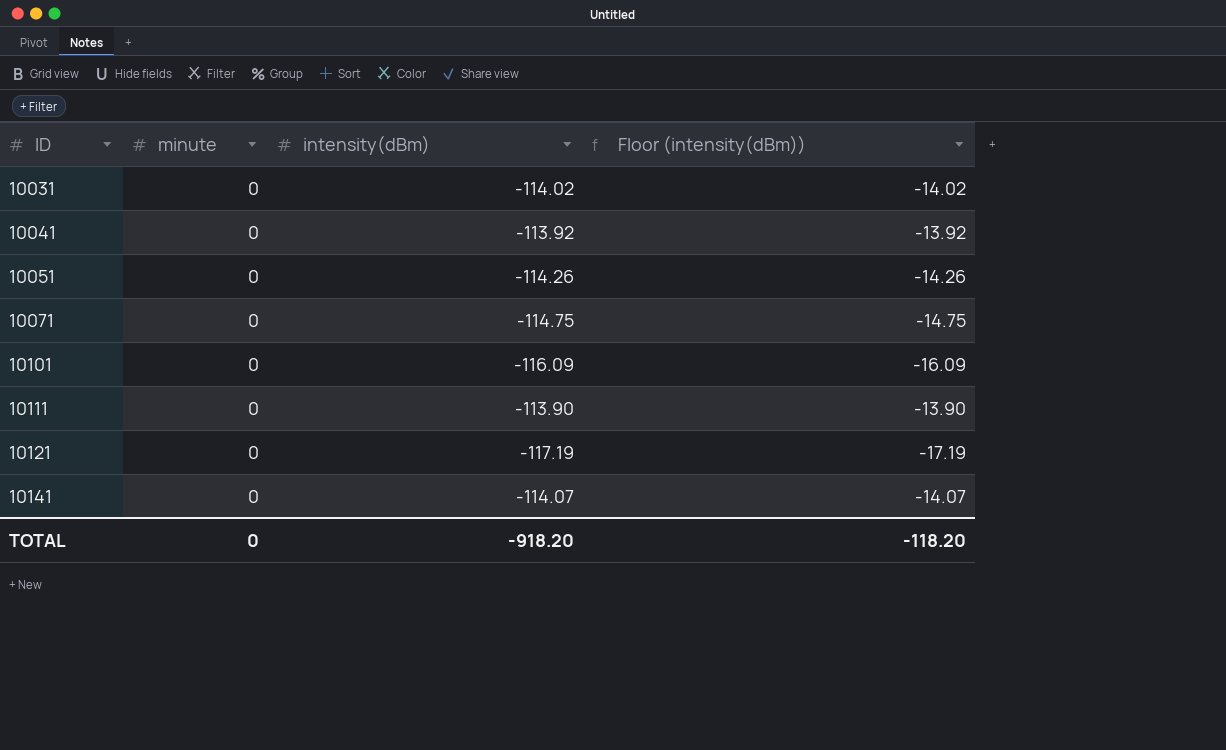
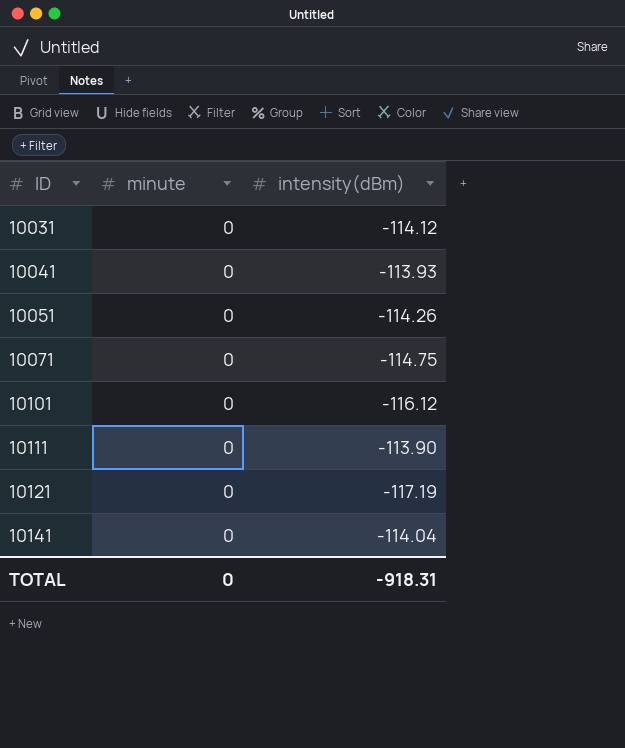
column Floor (intensity(dBm)) | formula: [intensity(dBm)] + 100 -> none
10031 | intensity(dBm): -114.02 -> -114.12
10041 | intensity(dBm): -113.92 -> -113.93
10101 | intensity(dBm): -116.09 -> -116.12
10141 | intensity(dBm): -114.07 -> -114.04
TOTAL | intensity(dBm): -918.20 -> -918.31

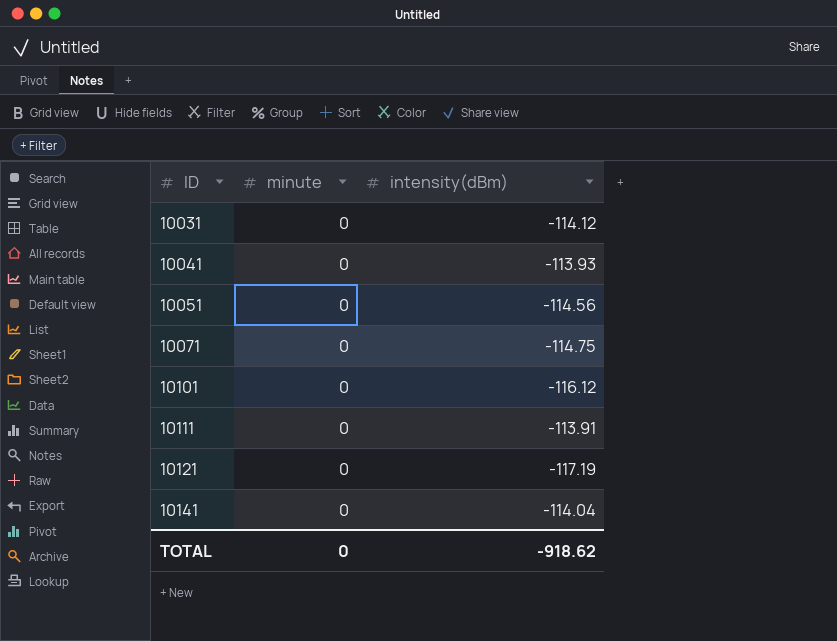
10051 | intensity(dBm): -114.26 -> -114.56
10111 | intensity(dBm): -113.90 -> -113.91
TOTAL | intensity(dBm): -918.31 -> -918.62

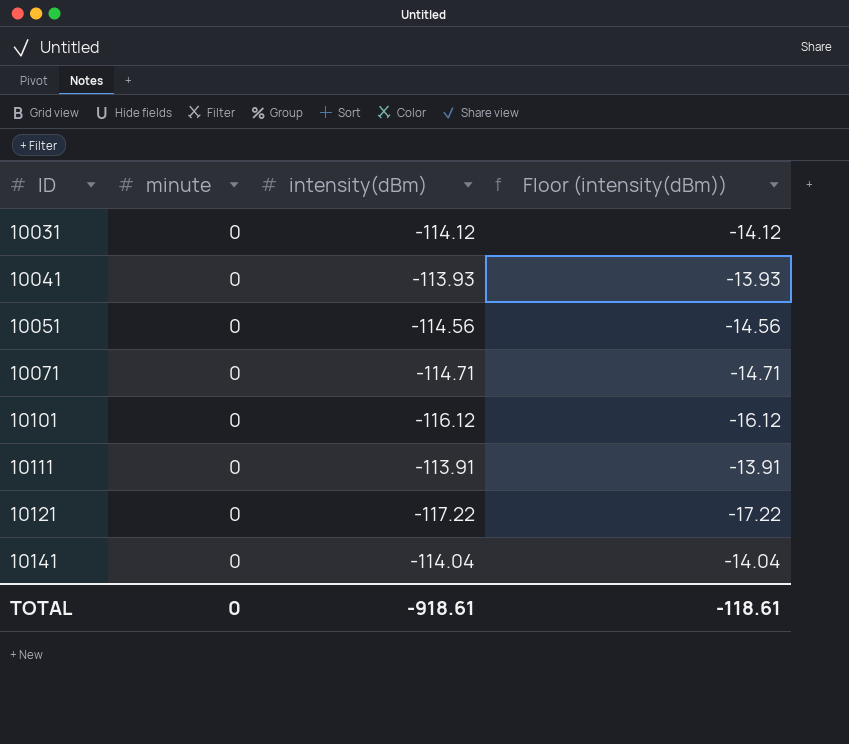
column Floor (intensity(dBm)) | formula: none -> [intensity(dBm)] + 100
10071 | intensity(dBm): -114.75 -> -114.71
10121 | intensity(dBm): -117.19 -> -117.22
TOTAL | intensity(dBm): -918.62 -> -918.61

